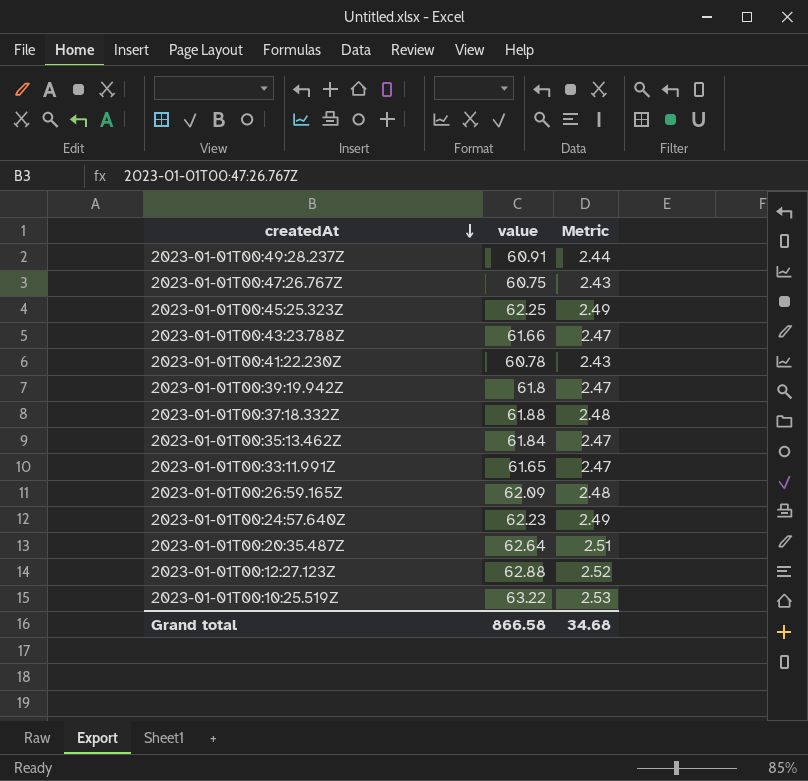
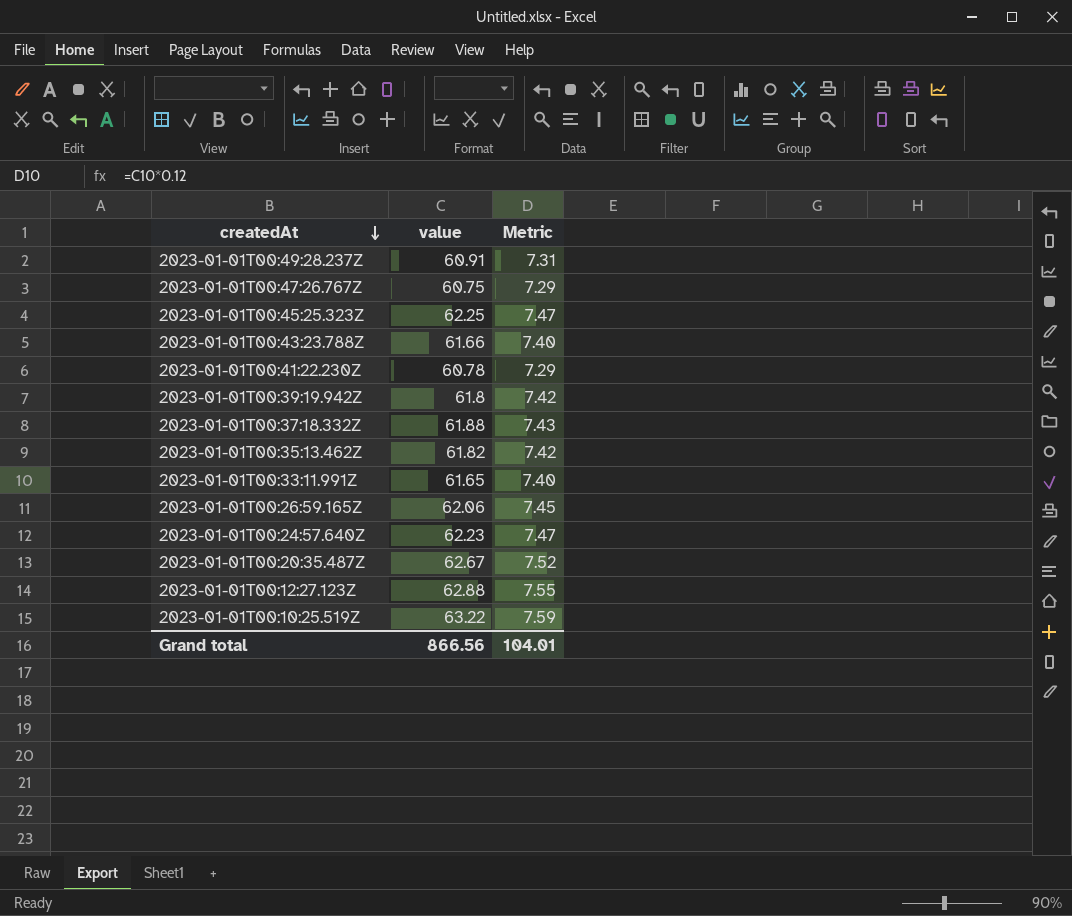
column Metric | formula: [value] * 0.04 -> [value] * 0.12
2023-01-01T00:35:13.462Z | value: 61.84 -> 61.82
2023-01-01T00:26:59.165Z | value: 62.09 -> 62.06
2023-01-01T00:20:35.487Z | value: 62.64 -> 62.67
Grand total | value: 866.58 -> 866.56
Grand total | Metric: 34.68 -> 104.01

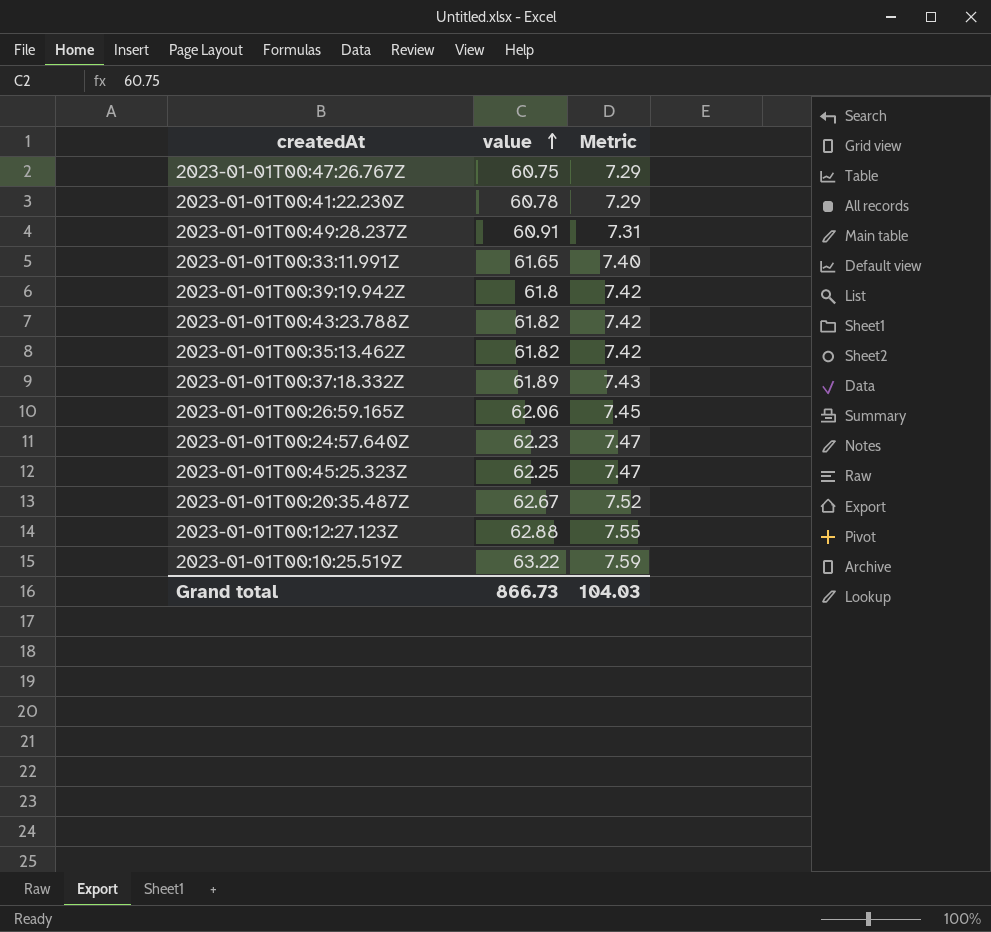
row order: createdAt descending -> value ascending
2023-01-01T00:43:23.788Z | value: 61.66 -> 61.82
2023-01-01T00:43:23.788Z | Metric: 7.40 -> 7.42
2023-01-01T00:37:18.332Z | value: 61.88 -> 61.89
Grand total | value: 866.56 -> 866.73
Grand total | Metric: 104.01 -> 104.03

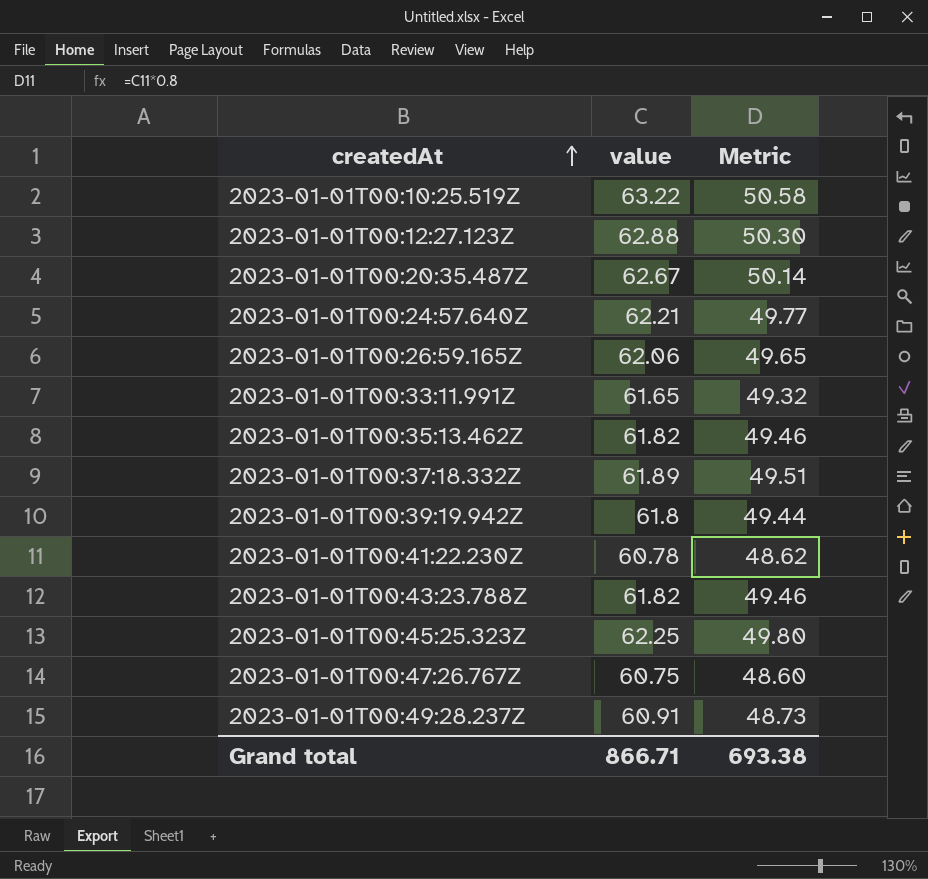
row order: value ascending -> createdAt ascending
column Metric | formula: [value] * 0.12 -> [value] * 0.8
2023-01-01T00:24:57.640Z | value: 62.23 -> 62.21
Grand total | value: 866.73 -> 866.71
Grand total | Metric: 104.03 -> 693.38

